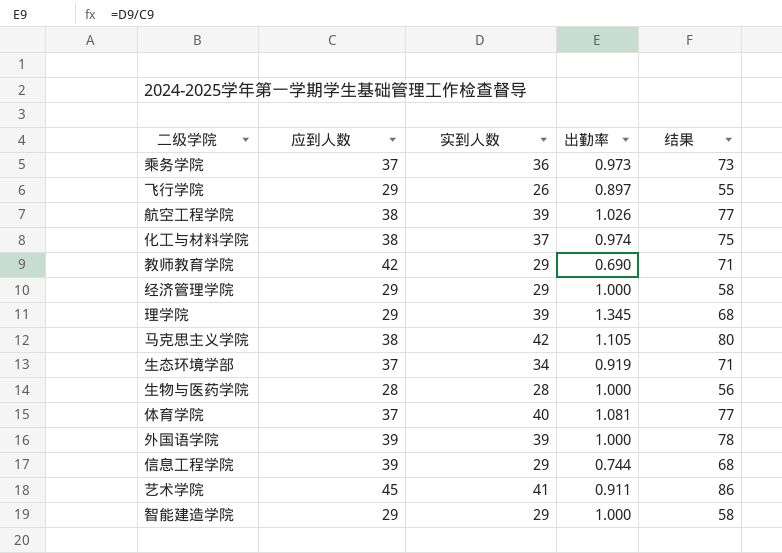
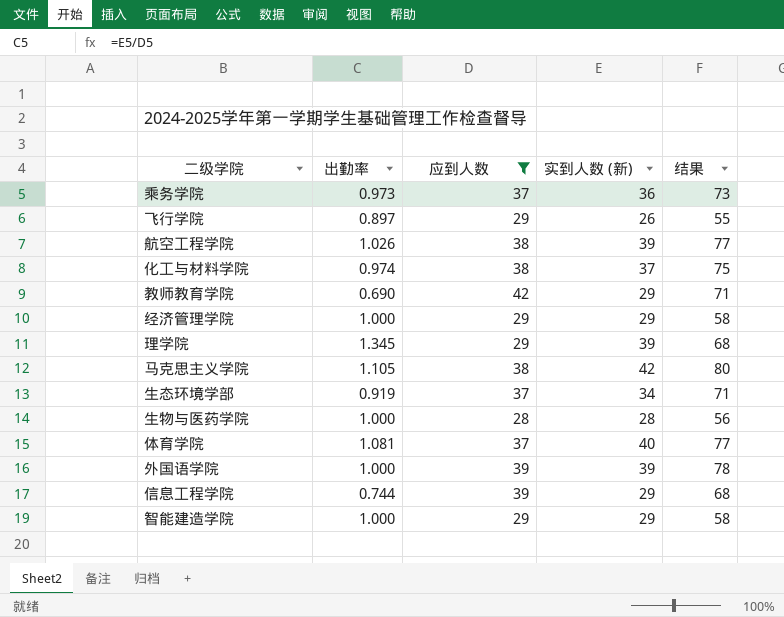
filter: none -> 应到人数 != 45
column 出勤率 | position: 4 -> 2
column name: 实到人数 -> 实到人数 (新)

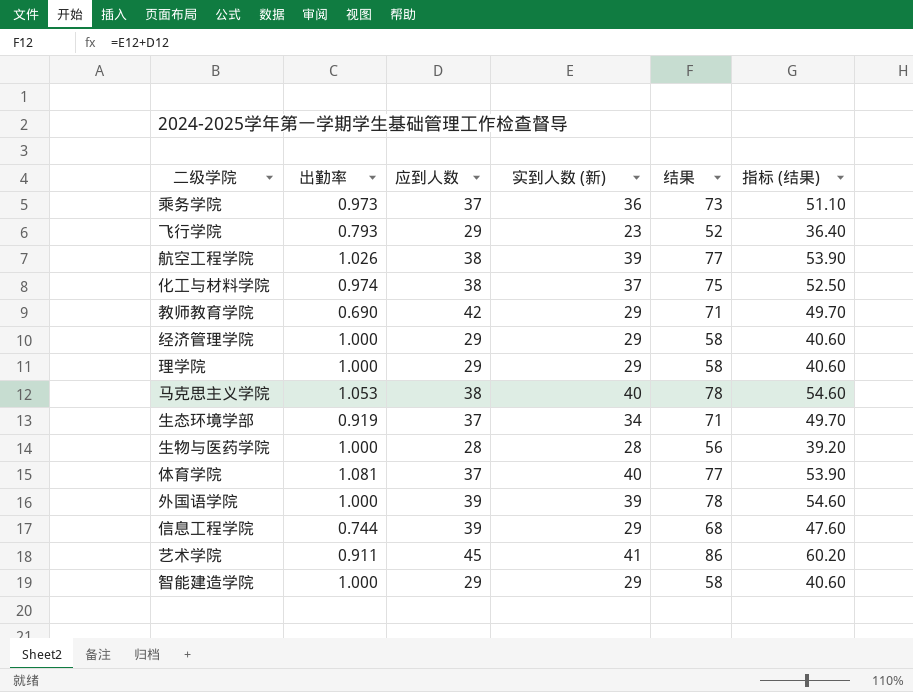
filter: 应到人数 != 45 -> none
column 指标 (结果) | formula: none -> [结果] * 0.7
飞行学院 | 出勤率: 0.897 -> 0.793
飞行学院 | 实到人数 (新): 26 -> 23
飞行学院 | 结果: 55 -> 52
理学院 | 出勤率: 1.345 -> 1.000
理学院 | 实到人数 (新): 39 -> 29
理学院 | 结果: 68 -> 58
马克思主义学院 | 出勤率: 1.105 -> 1.053
马克思主义学院 | 实到人数 (新): 42 -> 40
马克思主义学院 | 结果: 80 -> 78

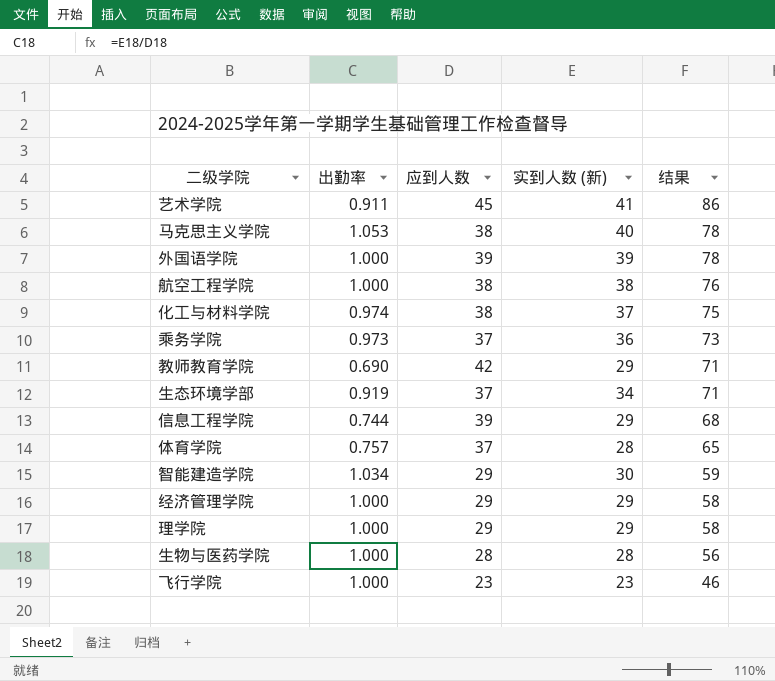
row order: none -> 结果 descending
column 指标 (结果) | formula: [结果] * 0.7 -> none
航空工程学院 | 出勤率: 1.026 -> 1.000
航空工程学院 | 实到人数 (新): 39 -> 38
航空工程学院 | 结果: 77 -> 76
体育学院 | 出勤率: 1.081 -> 0.757
体育学院 | 实到人数 (新): 40 -> 28
体育学院 | 结果: 77 -> 65
智能建造学院 | 出勤率: 1.000 -> 1.034
智能建造学院 | 实到人数 (新): 29 -> 30
智能建造学院 | 结果: 58 -> 59
飞行学院 | 出勤率: 0.793 -> 1.000
飞行学院 | 应到人数: 29 -> 23
飞行学院 | 结果: 52 -> 46

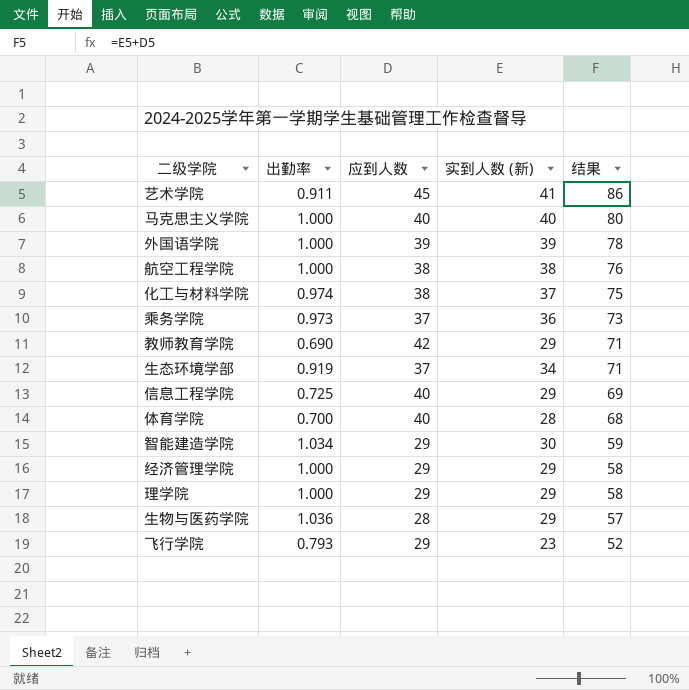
马克思主义学院 | 出勤率: 1.053 -> 1.000
马克思主义学院 | 应到人数: 38 -> 40
马克思主义学院 | 结果: 78 -> 80
信息工程学院 | 出勤率: 0.744 -> 0.725
信息工程学院 | 应到人数: 39 -> 40
信息工程学院 | 结果: 68 -> 69
体育学院 | 出勤率: 0.757 -> 0.700
体育学院 | 应到人数: 37 -> 40
体育学院 | 结果: 65 -> 68
生物与医药学院 | 出勤率: 1.000 -> 1.036
生物与医药学院 | 实到人数 (新): 28 -> 29
生物与医药学院 | 结果: 56 -> 57
飞行学院 | 出勤率: 1.000 -> 0.793
飞行学院 | 应到人数: 23 -> 29
飞行学院 | 结果: 46 -> 52

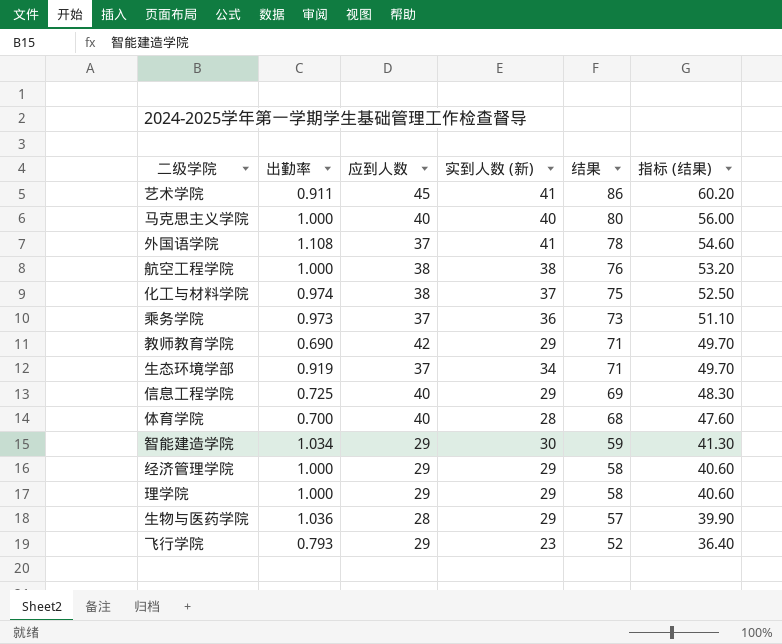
column 指标 (结果) | formula: none -> [结果] * 0.7
外国语学院 | 出勤率: 1.000 -> 1.108
外国语学院 | 应到人数: 39 -> 37
外国语学院 | 实到人数 (新): 39 -> 41

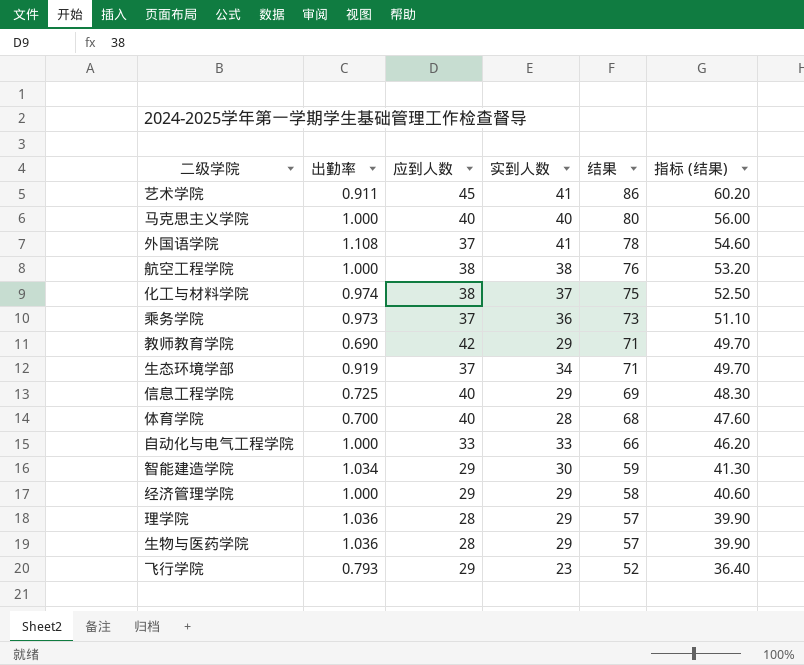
column name: 实到人数 (新) -> 实到人数
row 自动化与电气工程学院: none -> 1.000 | 33 | 33 | 66 | 46.20
理学院 | 出勤率: 1.000 -> 1.036
理学院 | 应到人数: 29 -> 28
理学院 | 结果: 58 -> 57
理学院 | 指标 (结果): 40.60 -> 39.90

